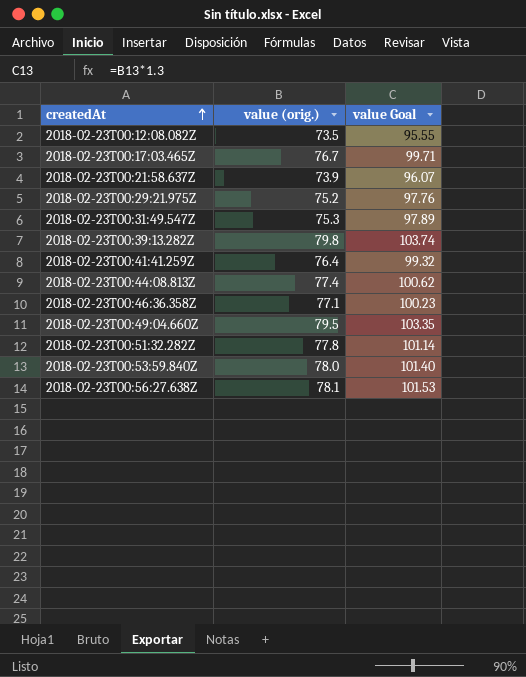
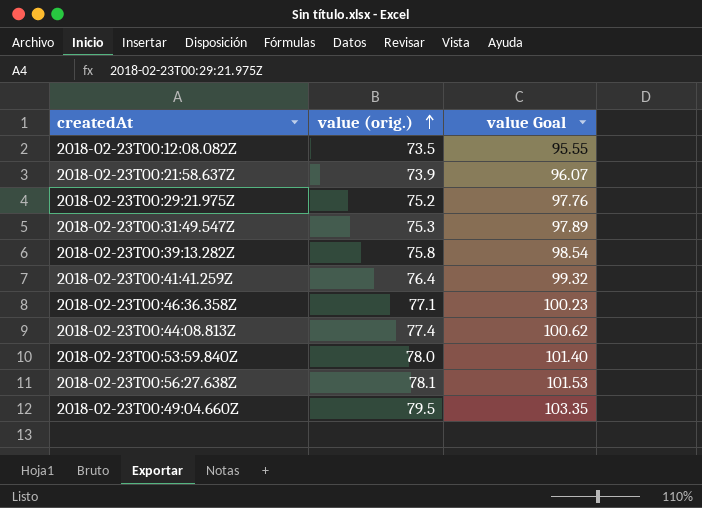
row order: createdAt ascending -> value (orig.) ascending
row 2018-02-23T00:17:03.465Z: 76.7 | 99.71 -> none
row 2018-02-23T00:51:32.282Z: 77.8 | 101.14 -> none
2018-02-23T00:39:13.282Z | value (orig.): 79.8 -> 75.8
2018-02-23T00:39:13.282Z | value Goal: 103.74 -> 98.54

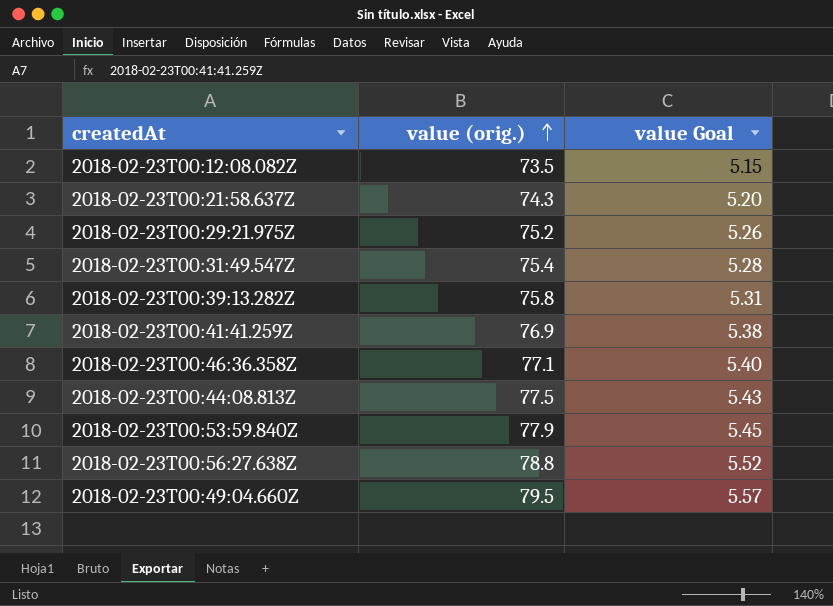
column value Goal | formula: [value (orig.)] * 1.3 -> [value (orig.)] * 0.07
2018-02-23T00:21:58.637Z | value (orig.): 73.9 -> 74.3
2018-02-23T00:31:49.547Z | value (orig.): 75.3 -> 75.4
2018-02-23T00:41:41.259Z | value (orig.): 76.4 -> 76.9
2018-02-23T00:44:08.813Z | value (orig.): 77.4 -> 77.5
2018-02-23T00:53:59.840Z | value (orig.): 78.0 -> 77.9
2018-02-23T00:56:27.638Z | value (orig.): 78.1 -> 78.8

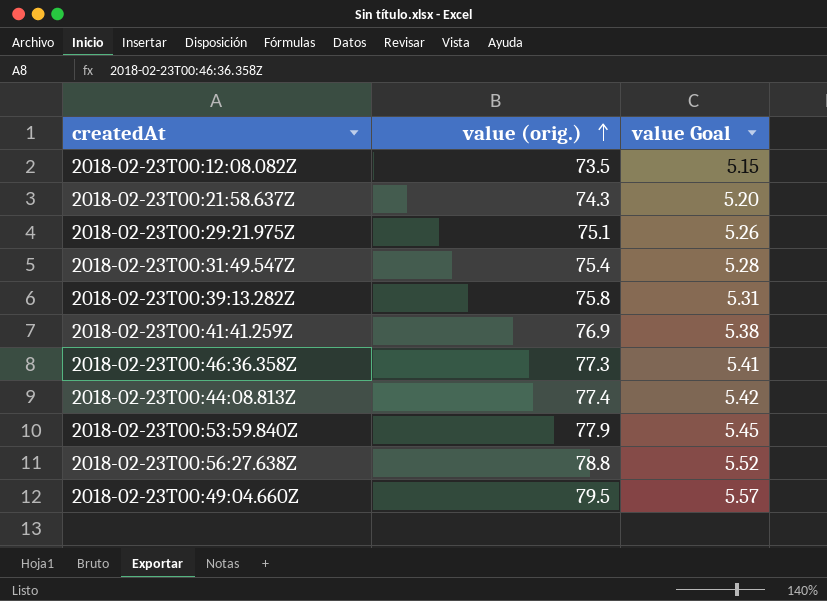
2018-02-23T00:29:21.975Z | value (orig.): 75.2 -> 75.1
2018-02-23T00:46:36.358Z | value (orig.): 77.1 -> 77.3
2018-02-23T00:46:36.358Z | value Goal: 5.40 -> 5.41
2018-02-23T00:44:08.813Z | value (orig.): 77.5 -> 77.4
2018-02-23T00:44:08.813Z | value Goal: 5.43 -> 5.42

